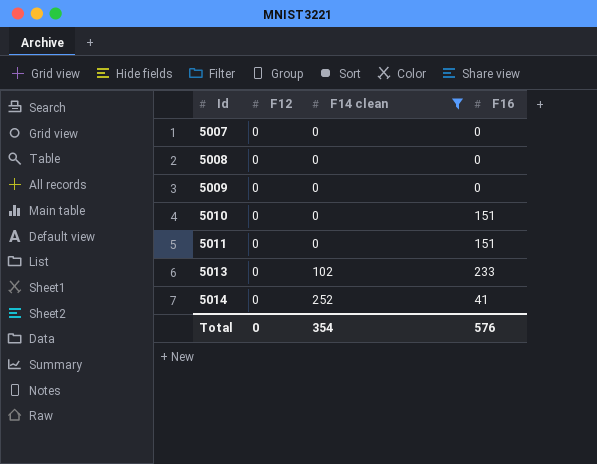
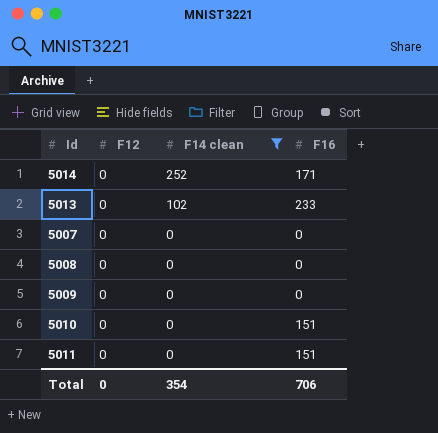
row order: Id ascending -> F14 clean descending
5014 | F16: 41 -> 171
Total | F16: 576 -> 706

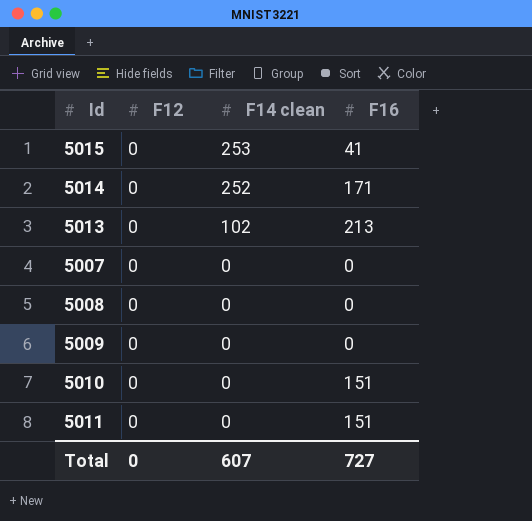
filter: F14 clean != 253 -> none
5013 | F16: 233 -> 213
Total | F14 clean: 354 -> 607
Total | F16: 706 -> 727

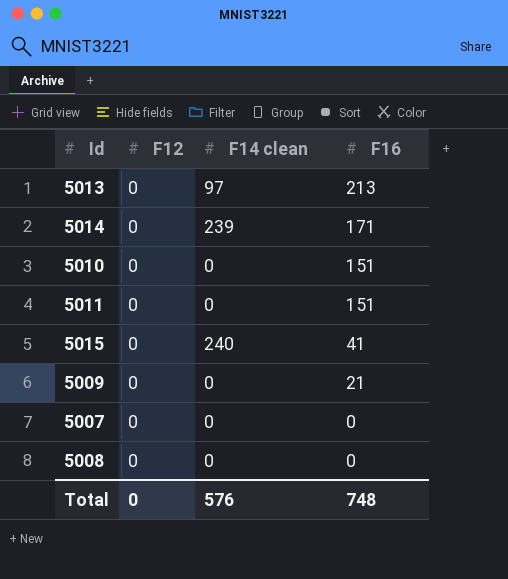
row order: F14 clean descending -> F16 descending
5013 | F14 clean: 102 -> 97
5014 | F14 clean: 252 -> 239
5015 | F14 clean: 253 -> 240
5009 | F16: 0 -> 21
Total | F14 clean: 607 -> 576
Total | F16: 727 -> 748

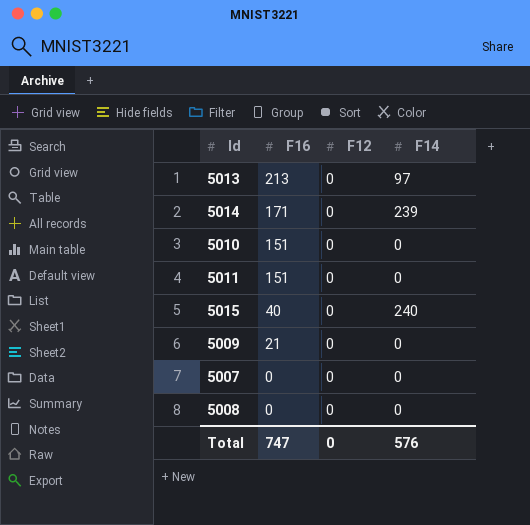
column F16 | position: 4 -> 2
column name: F14 clean -> F14
5015 | F16: 41 -> 40
Total | F16: 748 -> 747

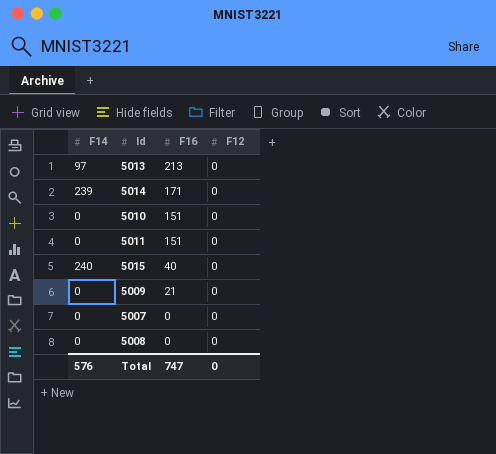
column F14 | position: 4 -> 1

